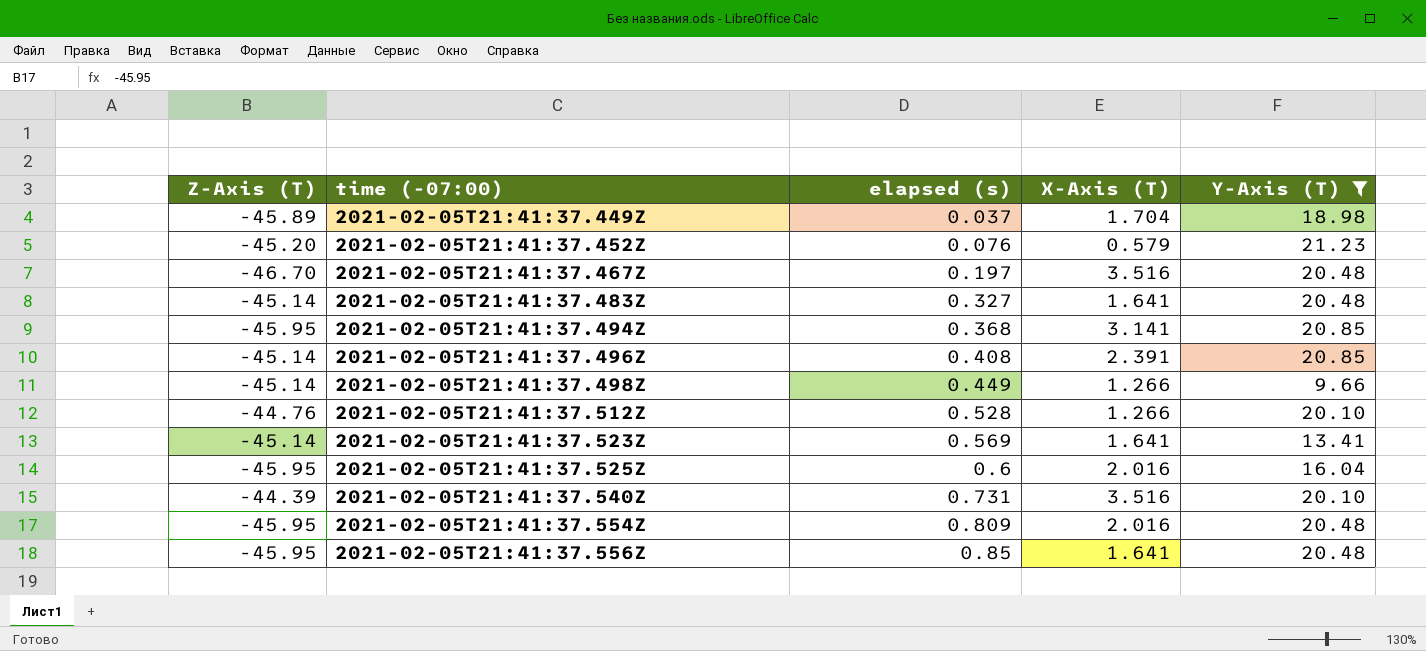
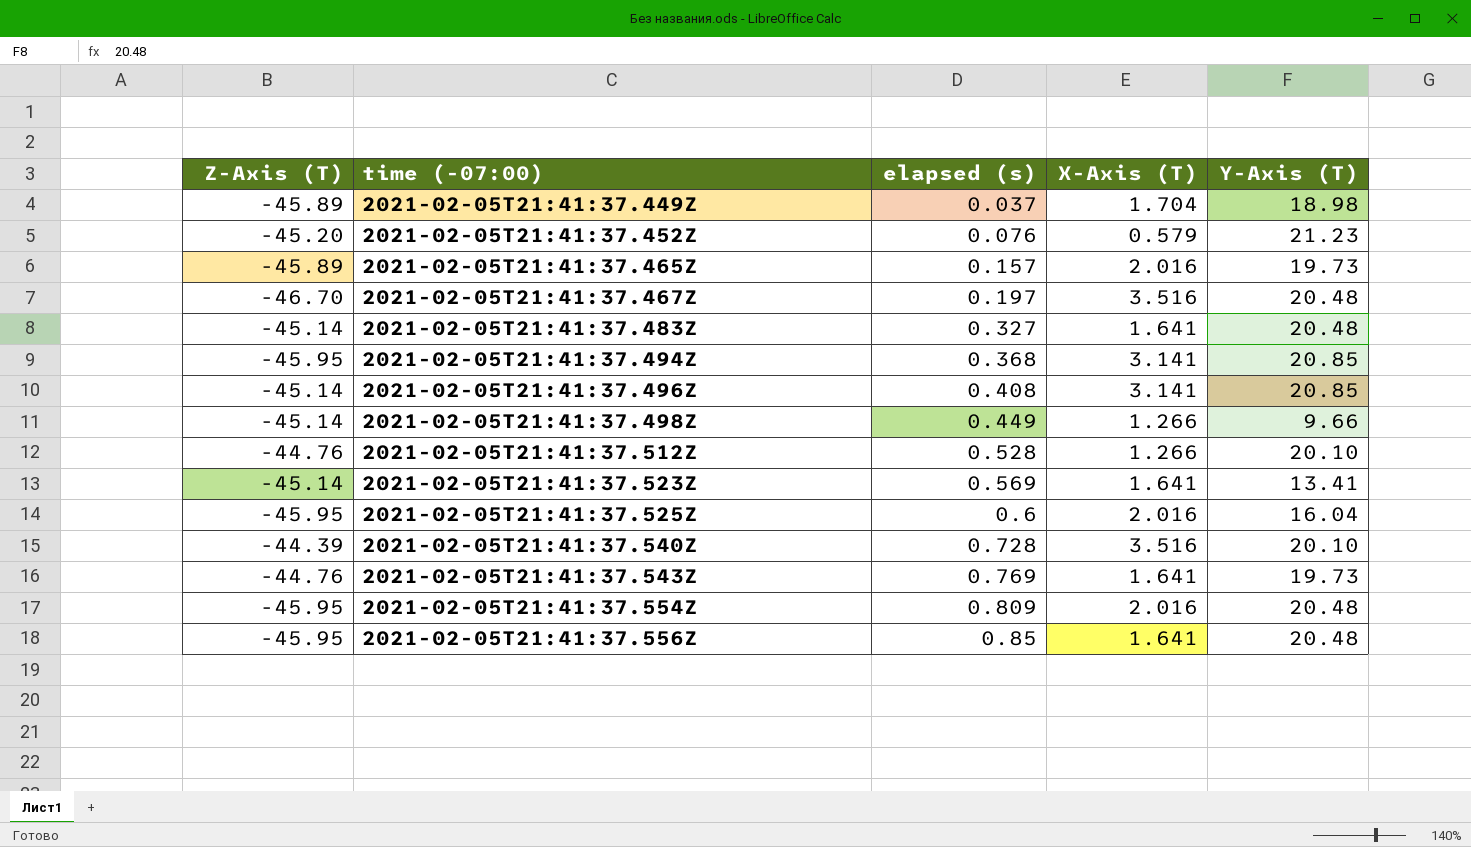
filter: Y-Axis (T) != 19.73 -> none
2021-02-05T21:41:37.496Z | X-Axis (T): 2.391 -> 3.141
2021-02-05T21:41:37.540Z | elapsed (s): 0.731 -> 0.728

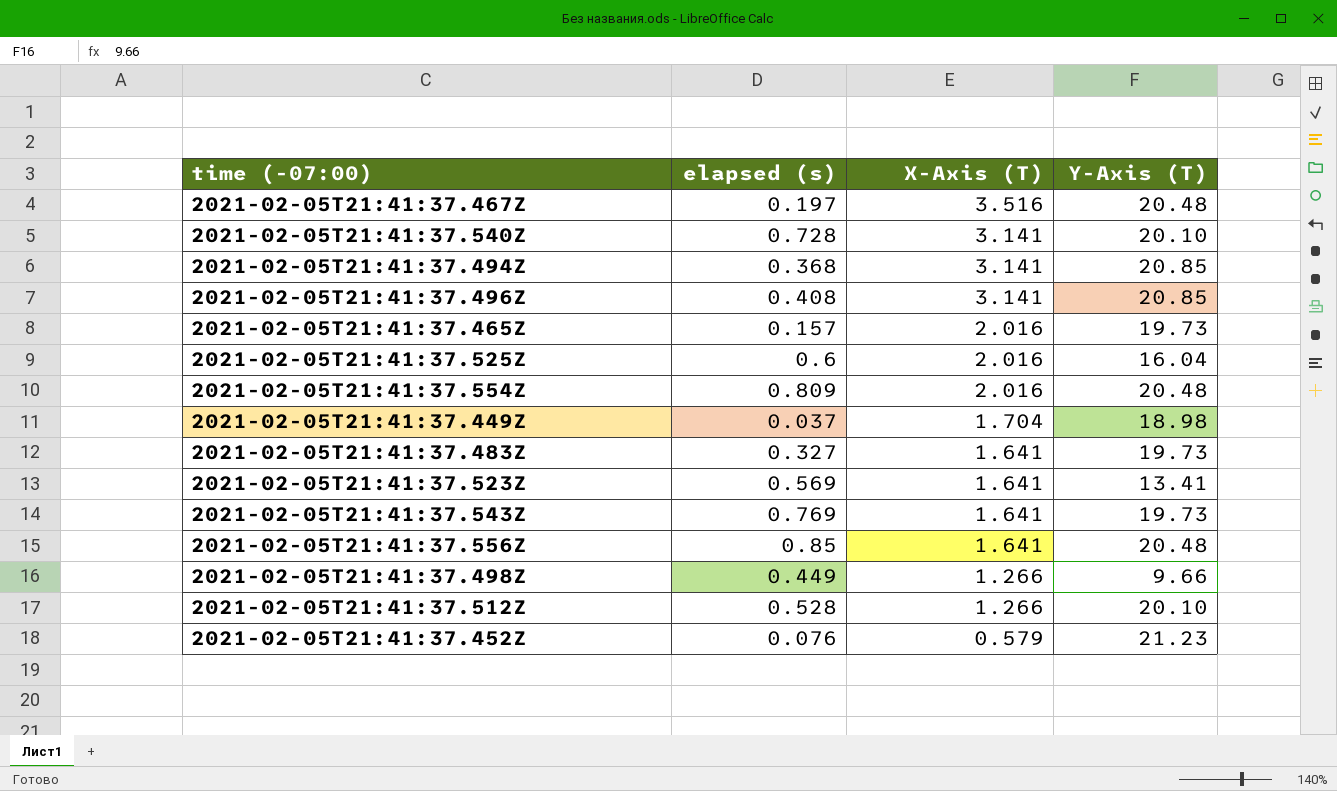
row order: time (-07:00) ascending -> X-Axis (T) descending
column Z-Axis (T) | position: 1 -> none
2021-02-05T21:41:37.540Z | X-Axis (T): 3.516 -> 3.141
2021-02-05T21:41:37.483Z | Y-Axis (T): 20.48 -> 19.73

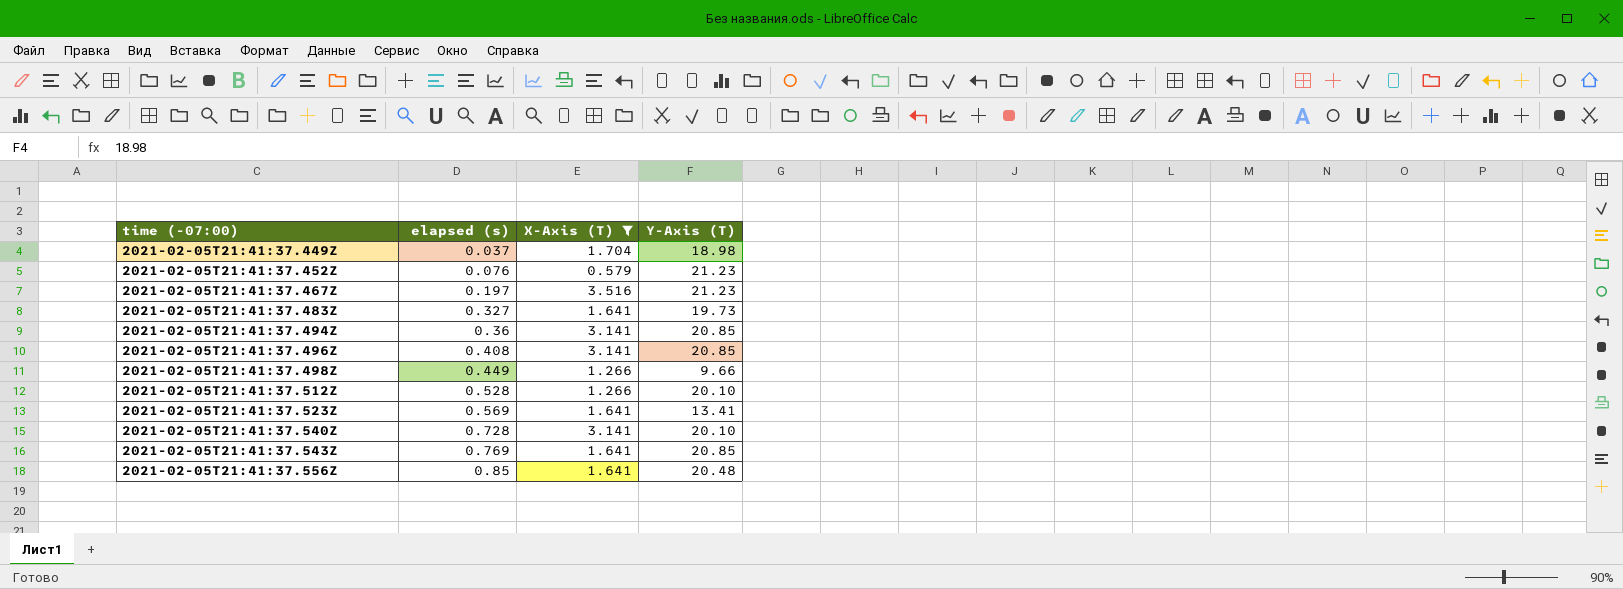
filter: none -> X-Axis (T) != 2.016
row order: X-Axis (T) descending -> time (-07:00) ascending
2021-02-05T21:41:37.467Z | Y-Axis (T): 20.48 -> 21.23
2021-02-05T21:41:37.494Z | elapsed (s): 0.368 -> 0.36
2021-02-05T21:41:37.543Z | Y-Axis (T): 19.73 -> 20.85

